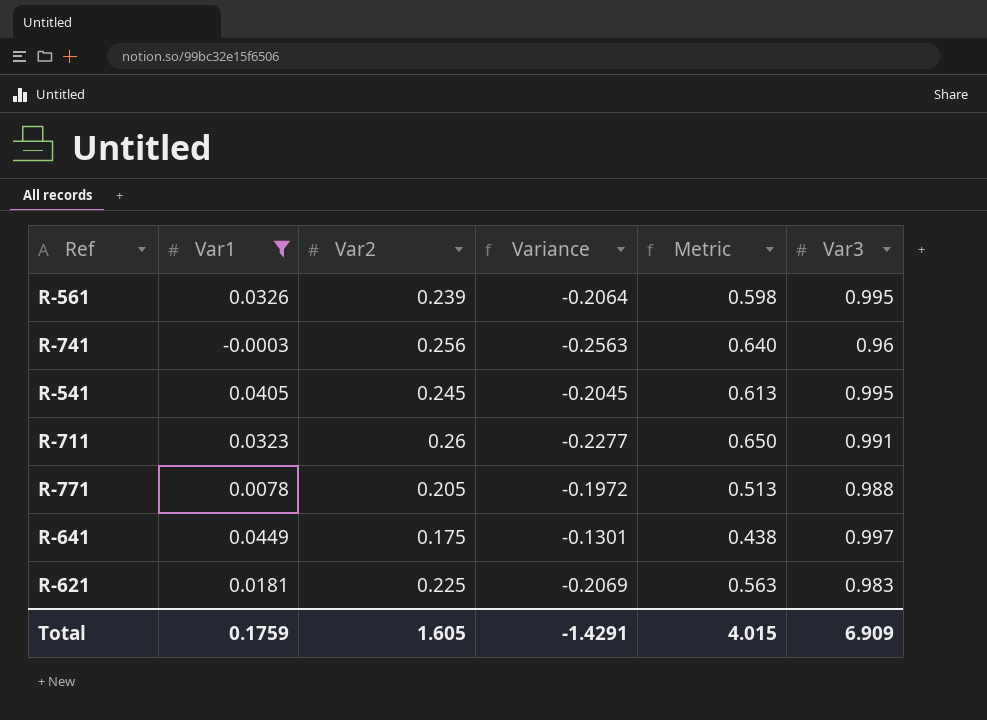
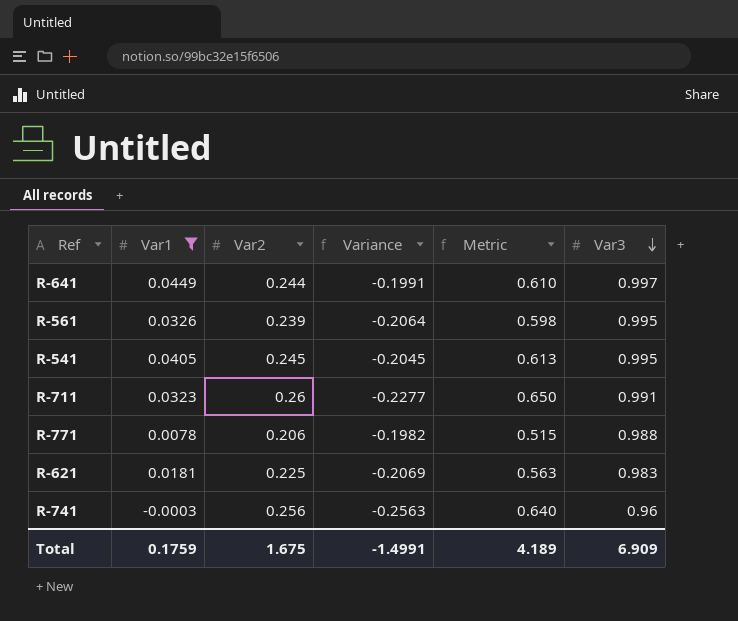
row order: none -> Var3 descending
R-641 | Var2: 0.175 -> 0.244
R-641 | Variance: -0.1301 -> -0.1991
R-641 | Metric: 0.438 -> 0.610
R-771 | Var2: 0.205 -> 0.206
R-771 | Variance: -0.1972 -> -0.1982
R-771 | Metric: 0.513 -> 0.515
Total | Var2: 1.605 -> 1.675
Total | Variance: -1.4291 -> -1.4991
Total | Metric: 4.015 -> 4.189

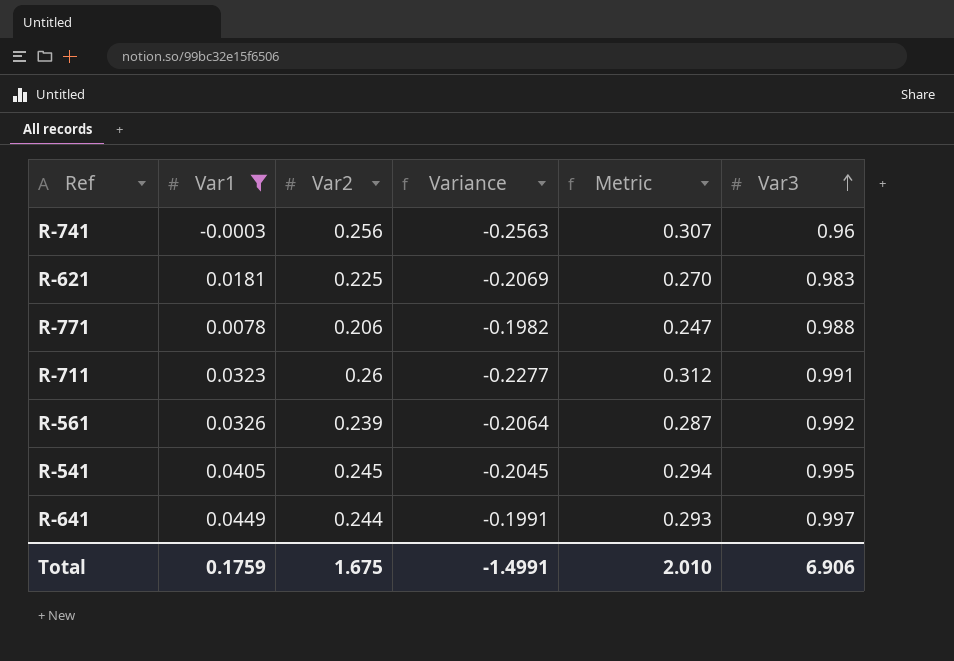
row order: Var3 descending -> Var3 ascending
column Metric | formula: [Var2] * 2.5 -> [Var2] * 1.2
R-561 | Var3: 0.995 -> 0.992
Total | Metric: 4.189 -> 2.010
Total | Var3: 6.909 -> 6.906

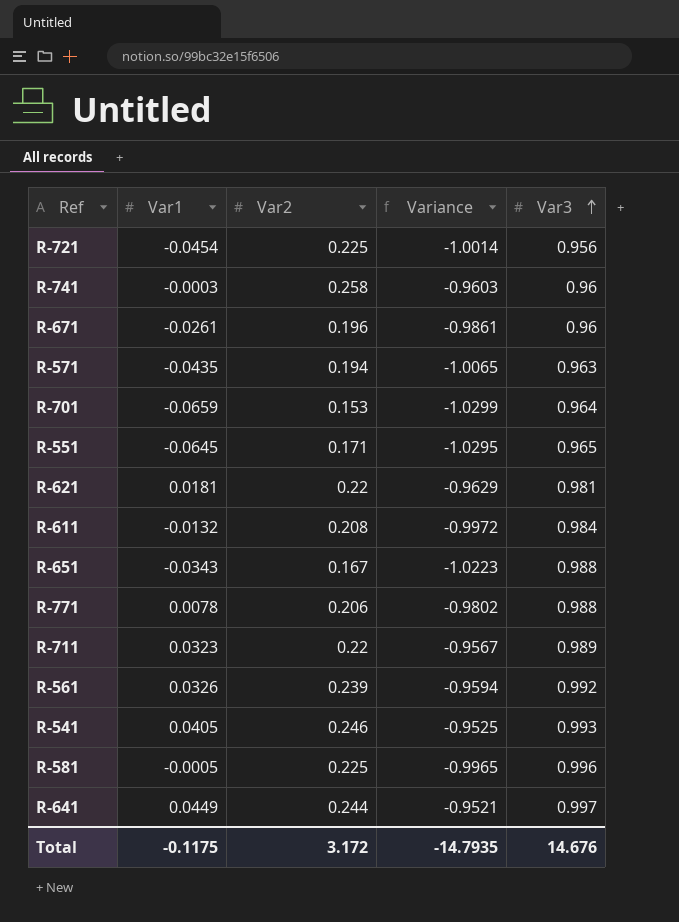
filter: Var1 >= -0.0003 -> none
column Metric | formula: [Var2] * 1.2 -> none
column Variance | formula: [Var1] - [Var2] -> [Var1] - [Var3]
R-741 | Var2: 0.256 -> 0.258
R-621 | Var2: 0.225 -> 0.22
R-621 | Var3: 0.983 -> 0.981
R-711 | Var2: 0.26 -> 0.22
R-711 | Var3: 0.991 -> 0.989
R-541 | Var2: 0.245 -> 0.246
R-541 | Var3: 0.995 -> 0.993
Total | Var1: 0.1759 -> -0.1175
Total | Var2: 1.675 -> 3.172
Total | Variance: -1.4991 -> -14.7935
Total | Var3: 6.906 -> 14.676

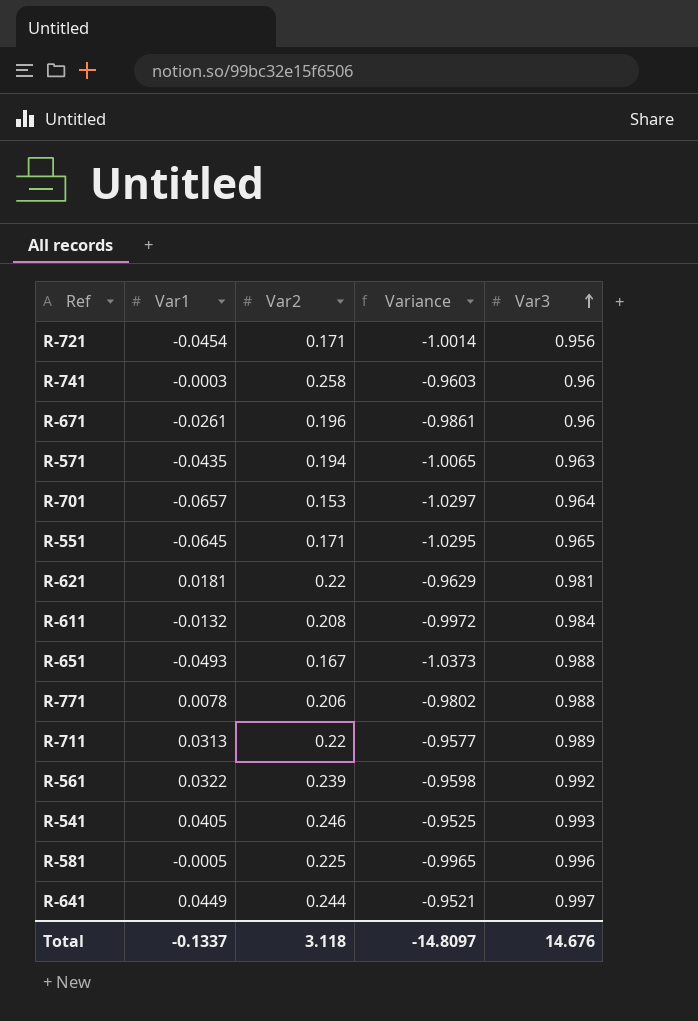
R-721 | Var2: 0.225 -> 0.171
R-701 | Var1: -0.0659 -> -0.0657
R-701 | Variance: -1.0299 -> -1.0297
R-651 | Var1: -0.0343 -> -0.0493
R-651 | Variance: -1.0223 -> -1.0373
R-711 | Var1: 0.0323 -> 0.0313
R-711 | Variance: -0.9567 -> -0.9577
R-561 | Var1: 0.0326 -> 0.0322
R-561 | Variance: -0.9594 -> -0.9598
Total | Var1: -0.1175 -> -0.1337
Total | Var2: 3.172 -> 3.118
Total | Variance: -14.7935 -> -14.8097

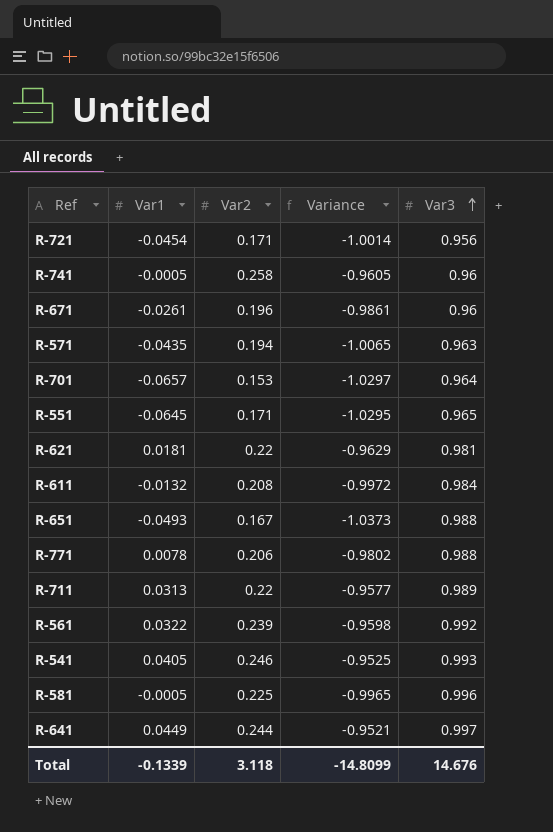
R-741 | Var1: -0.0003 -> -0.0005
R-741 | Variance: -0.9603 -> -0.9605
Total | Var1: -0.1337 -> -0.1339
Total | Variance: -14.8097 -> -14.8099

